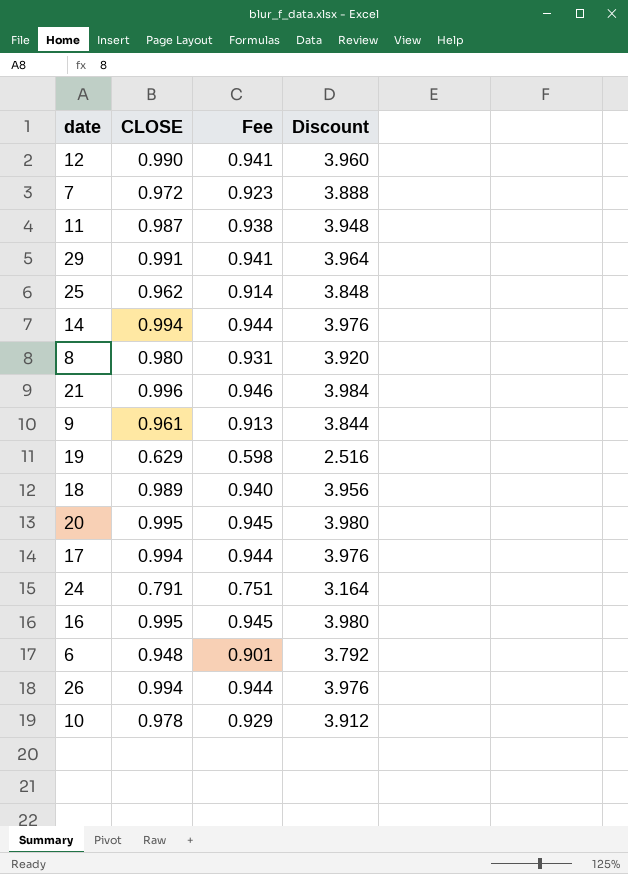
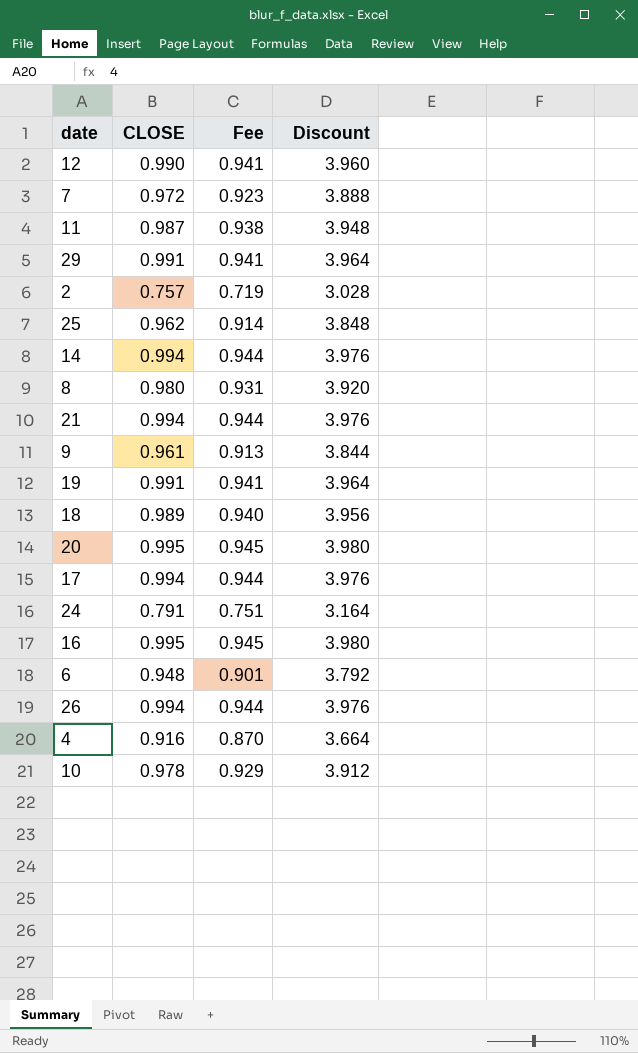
row 2: none -> 0.757 | 0.719 | 3.028
21 | CLOSE: 0.996 -> 0.994
21 | Fee: 0.946 -> 0.944
21 | Discount: 3.984 -> 3.976
19 | CLOSE: 0.629 -> 0.991
19 | Fee: 0.598 -> 0.941
19 | Discount: 2.516 -> 3.964
row 4: none -> 0.916 | 0.870 | 3.664

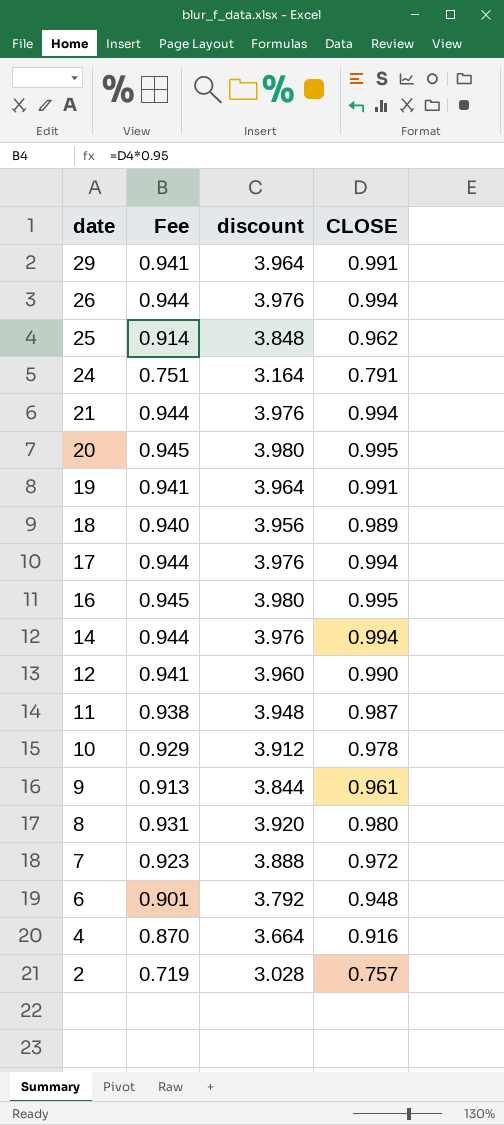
row order: none -> date descending
column name: Discount -> discount
column CLOSE | position: 2 -> 4

